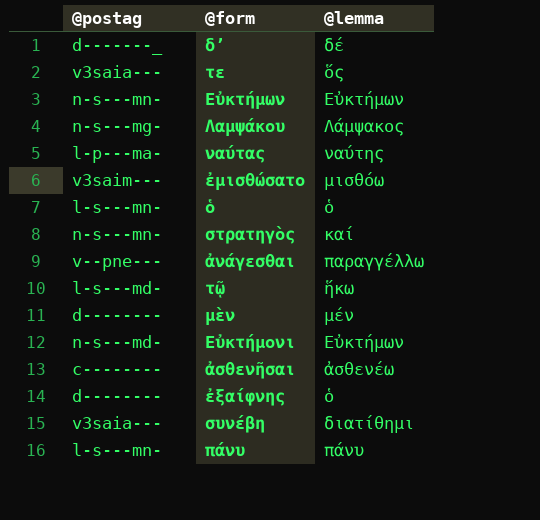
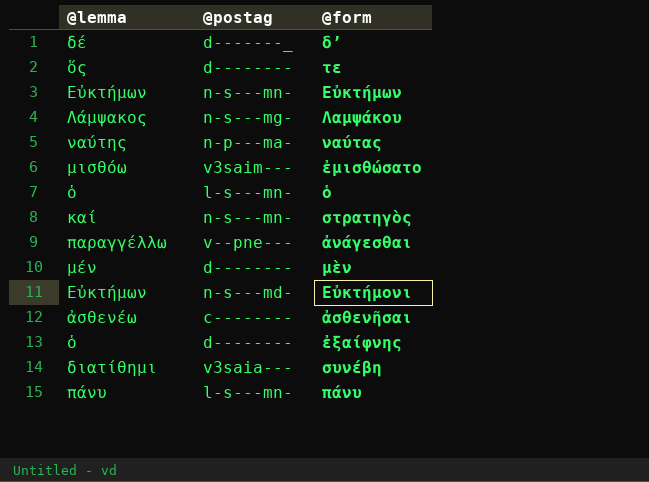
column @lemma | position: 3 -> 1
row τῷ: l-s---md- | ἥκω -> none
τε | @postag: v3saia--- -> d--------
ναύτας | @postag: l-p---ma- -> n-p---ma-

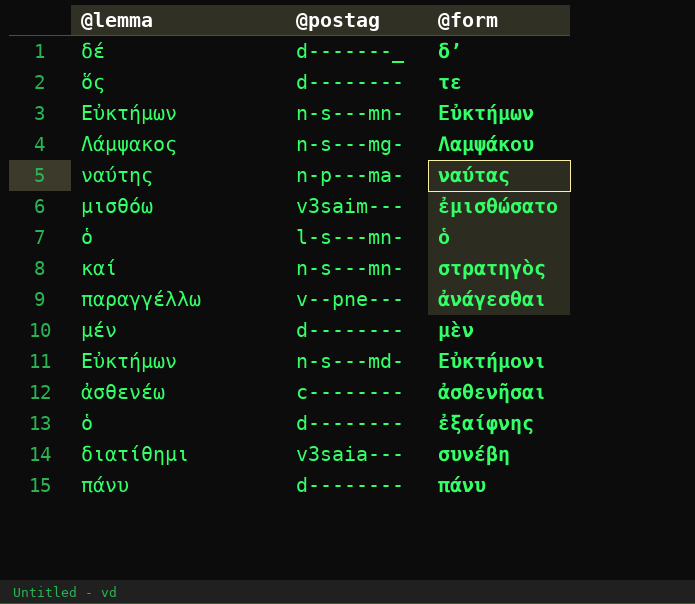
πάνυ | @postag: l-s---mn- -> d--------

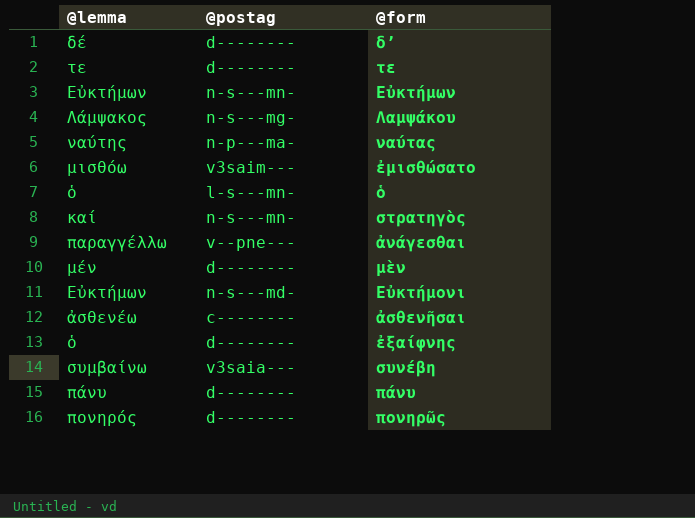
δ’ | @postag: d-------_ -> d--------
τε | @lemma: ὅς -> τε
συνέβη | @lemma: διατίθημι -> συμβαίνω
row πονηρῶς: none -> πονηρός | d--------

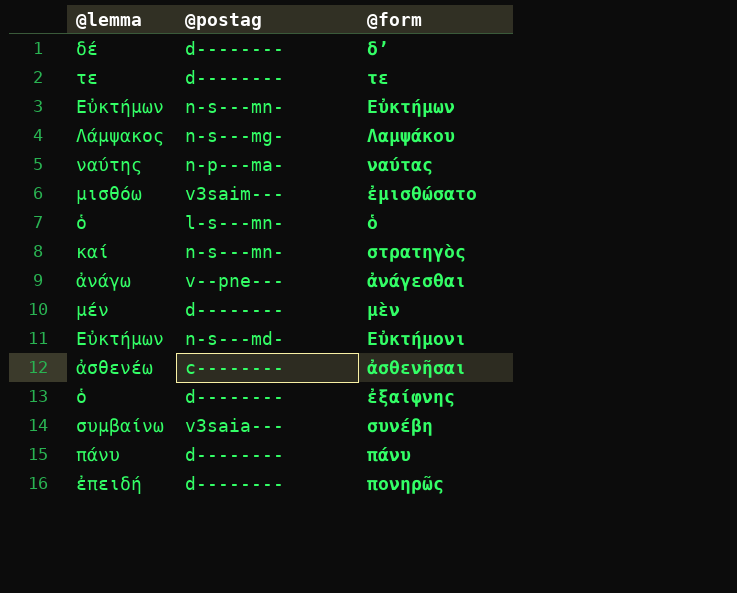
ἀνάγεσθαι | @lemma: παραγγέλλω -> ἀνάγω
πονηρῶς | @lemma: πονηρός -> ἐπειδή

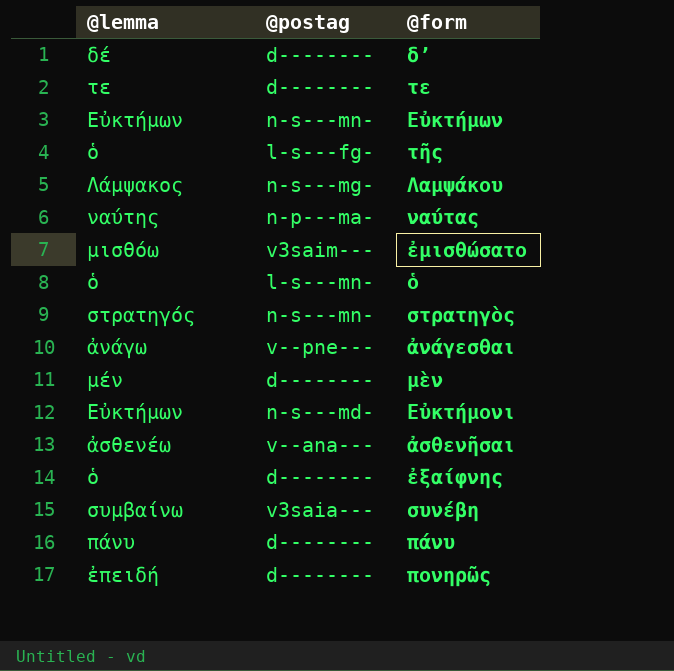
row τῆς: none -> ὁ | l-s---fg-
στρατηγὸς | @lemma: καί -> στρατηγός
ἀσθενῆσαι | @postag: c-------- -> v--ana---

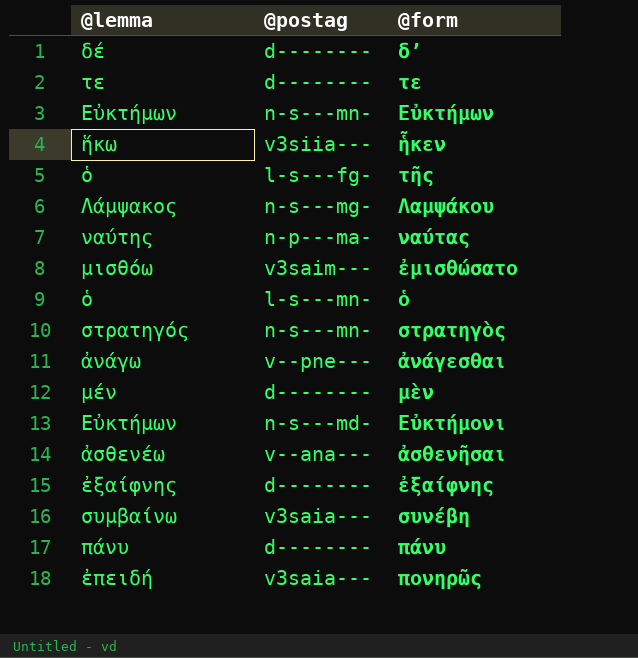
row ἧκεν: none -> ἥκω | v3siia---
ἐξαίφνης | @lemma: ὁ -> ἐξαίφνης
πονηρῶς | @postag: d-------- -> v3saia---

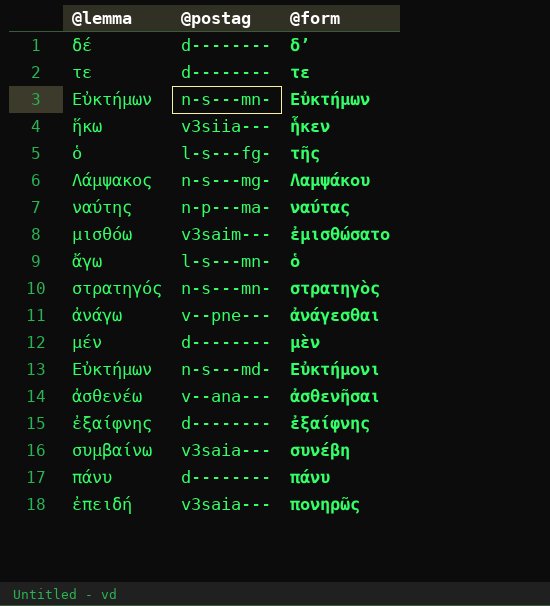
ὁ | @lemma: ὁ -> ἄγω

